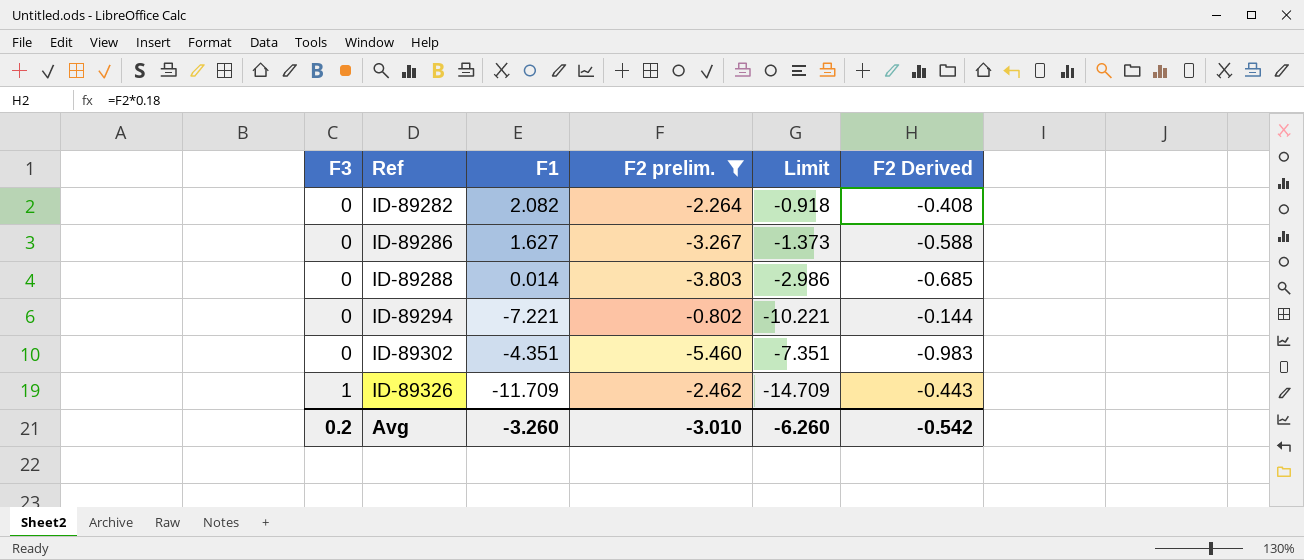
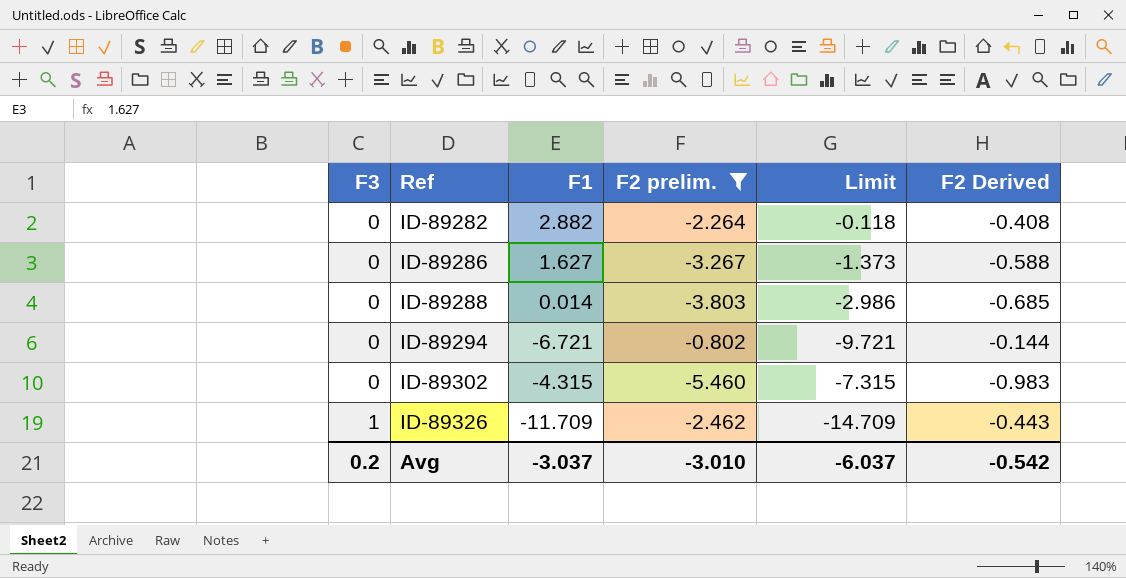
ID-89282 | F1: 2.082 -> 2.882
ID-89282 | Limit: -0.918 -> -0.118
ID-89294 | F1: -7.221 -> -6.721
ID-89294 | Limit: -10.221 -> -9.721
ID-89302 | F1: -4.351 -> -4.315
ID-89302 | Limit: -7.351 -> -7.315
Avg | F1: -3.260 -> -3.037
Avg | Limit: -6.260 -> -6.037

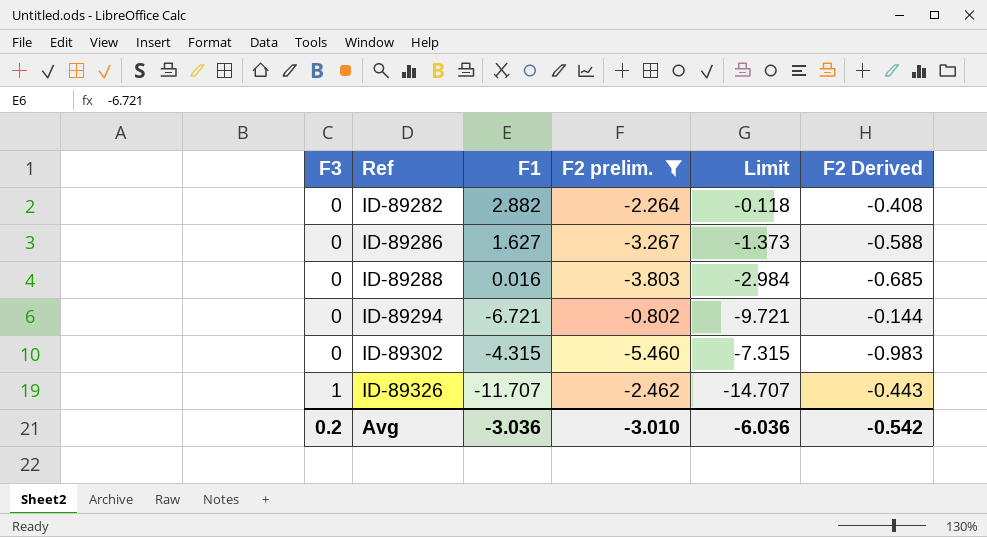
ID-89288 | F1: 0.014 -> 0.016
ID-89288 | Limit: -2.986 -> -2.984
ID-89326 | F1: -11.709 -> -11.707
ID-89326 | Limit: -14.709 -> -14.707
Avg | F1: -3.037 -> -3.036
Avg | Limit: -6.037 -> -6.036

